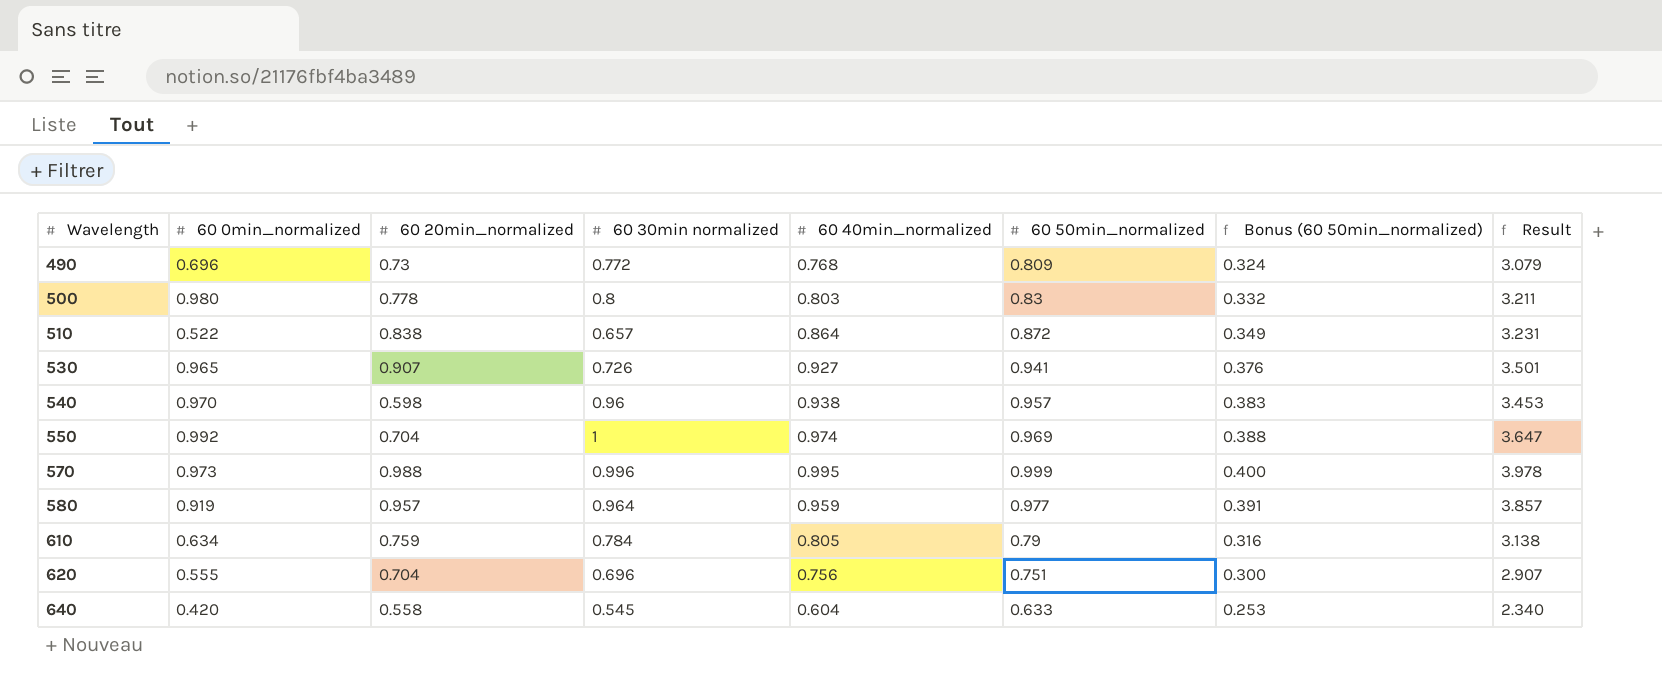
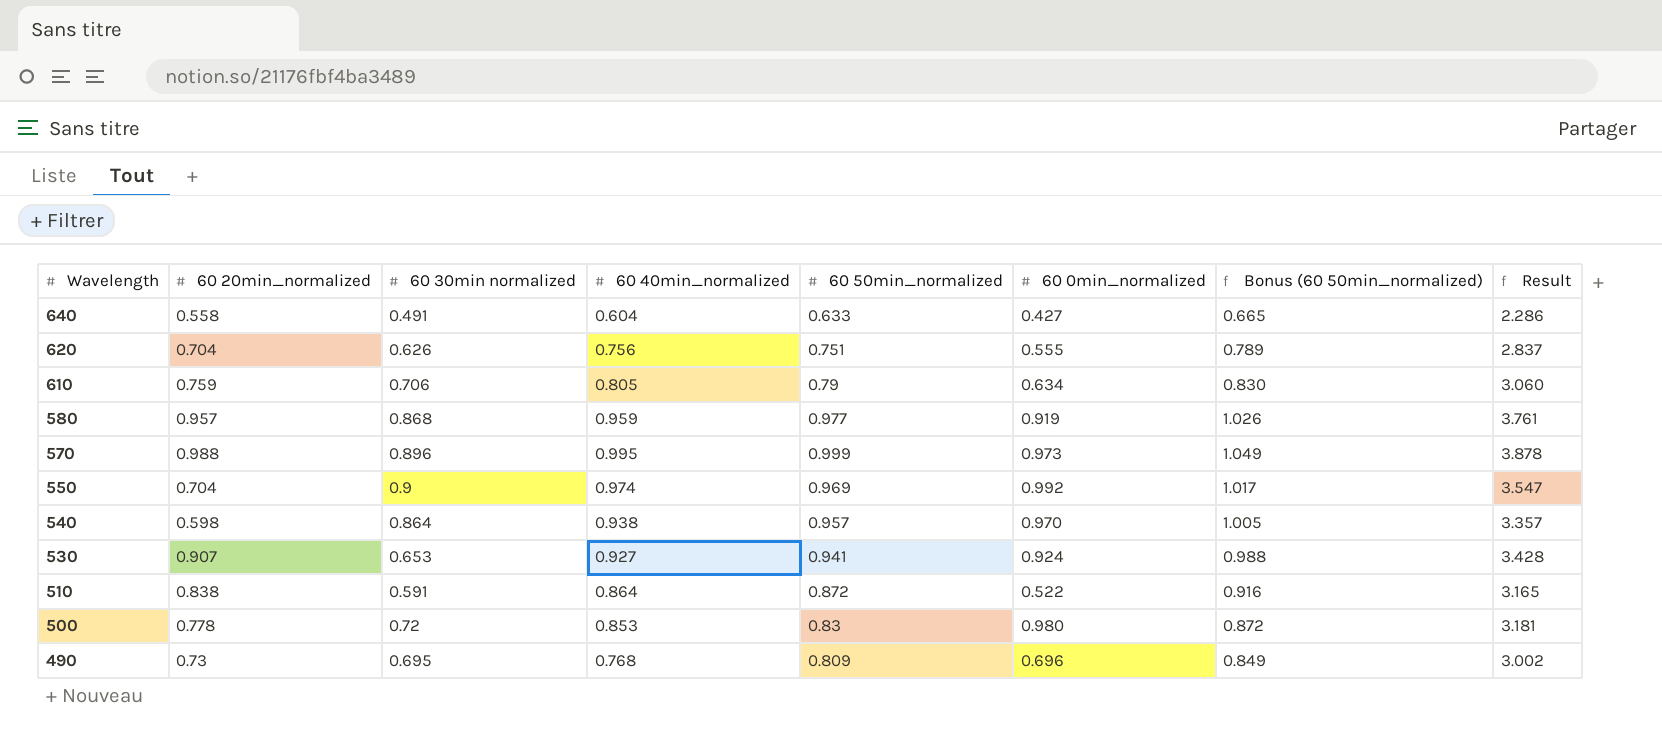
row order: Wavelength ascending -> Wavelength descending
column 60 0min_normalized | position: 2 -> 6
column Bonus (60 50min_normalized) | formula: [60 50min_normalized] * 0.4 -> [60 50min_normalized] * 1.05
640 | 60 30min normalized: 0.545 -> 0.491
640 | 60 0min_normalized: 0.420 -> 0.427
640 | Result: 2.340 -> 2.286
620 | 60 30min normalized: 0.696 -> 0.626
620 | Result: 2.907 -> 2.837
610 | 60 30min normalized: 0.784 -> 0.706
610 | Result: 3.138 -> 3.060
580 | 60 30min normalized: 0.964 -> 0.868
580 | Result: 3.857 -> 3.761
570 | 60 30min normalized: 0.996 -> 0.896
570 | Result: 3.978 -> 3.878
550 | 60 30min normalized: 1 -> 0.9
550 | Result: 3.647 -> 3.547
540 | 60 30min normalized: 0.96 -> 0.864
540 | Result: 3.453 -> 3.357
530 | 60 30min normalized: 0.726 -> 0.653
530 | 60 0min_normalized: 0.965 -> 0.924
530 | Result: 3.501 -> 3.428
510 | 60 30min normalized: 0.657 -> 0.591
510 | Result: 3.231 -> 3.165
500 | 60 30min normalized: 0.8 -> 0.72
500 | 60 40min_normalized: 0.803 -> 0.853
500 | Result: 3.211 -> 3.181
490 | 60 30min normalized: 0.772 -> 0.695
490 | Result: 3.079 -> 3.002

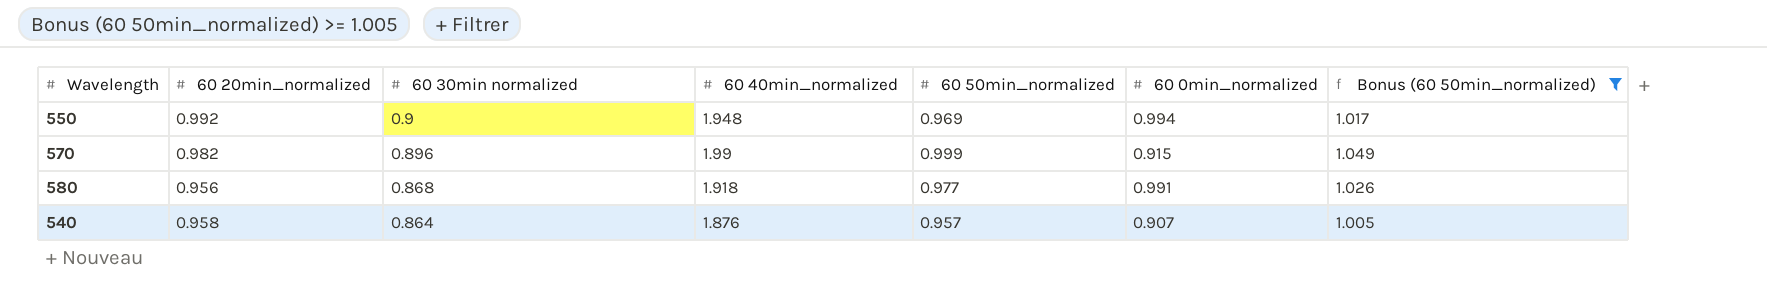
filter: none -> Bonus (60 50min_normalized) >= 1.005
row order: Wavelength descending -> 60 30min normalized descending
column Result | formula: [60 20min_normalized] + [60 30min normalized] + [60 40min_normalized] + [60 50min_normalized] -> none
550 | 60 20min_normalized: 0.704 -> 0.992
550 | 60 40min_normalized: 0.974 -> 1.948
550 | 60 0min_normalized: 0.992 -> 0.994
570 | 60 20min_normalized: 0.988 -> 0.982
570 | 60 40min_normalized: 0.995 -> 1.99
570 | 60 0min_normalized: 0.973 -> 0.915
580 | 60 20min_normalized: 0.957 -> 0.956
580 | 60 40min_normalized: 0.959 -> 1.918
580 | 60 0min_normalized: 0.919 -> 0.991
540 | 60 20min_normalized: 0.598 -> 0.958
540 | 60 40min_normalized: 0.938 -> 1.876
540 | 60 0min_normalized: 0.970 -> 0.907

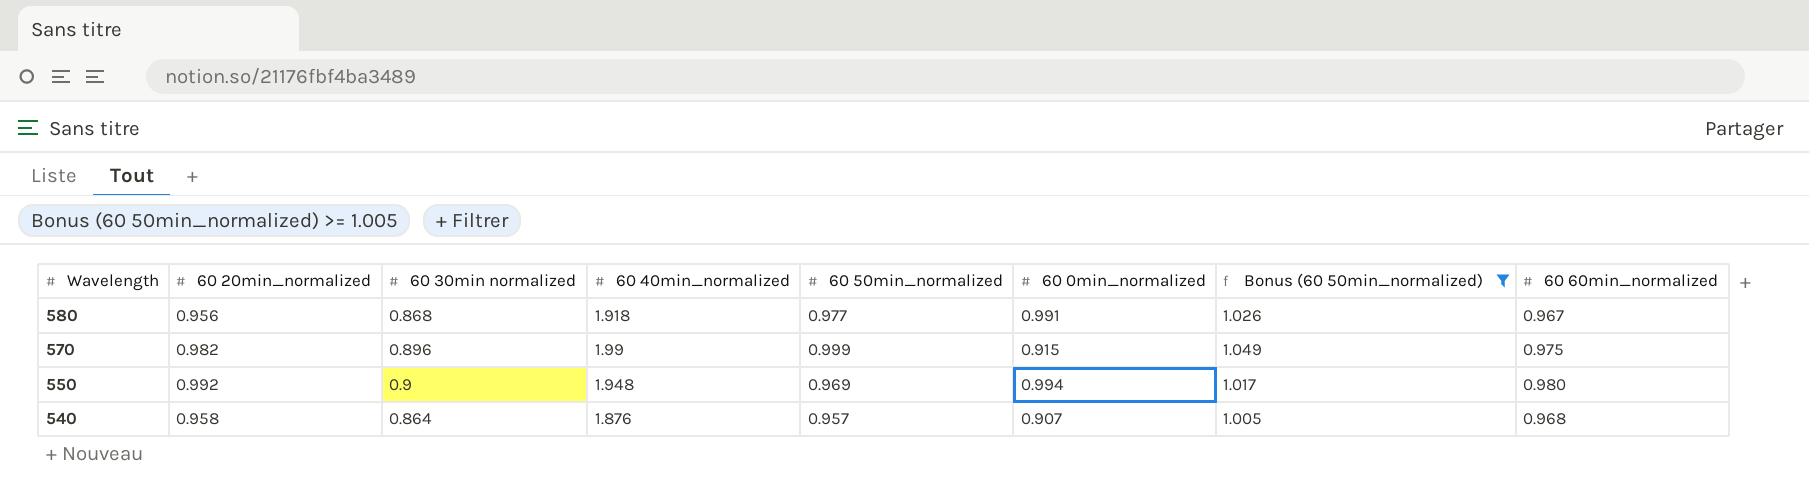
row order: 60 30min normalized descending -> Wavelength descending
column 60 60min_normalized | position: none -> 8

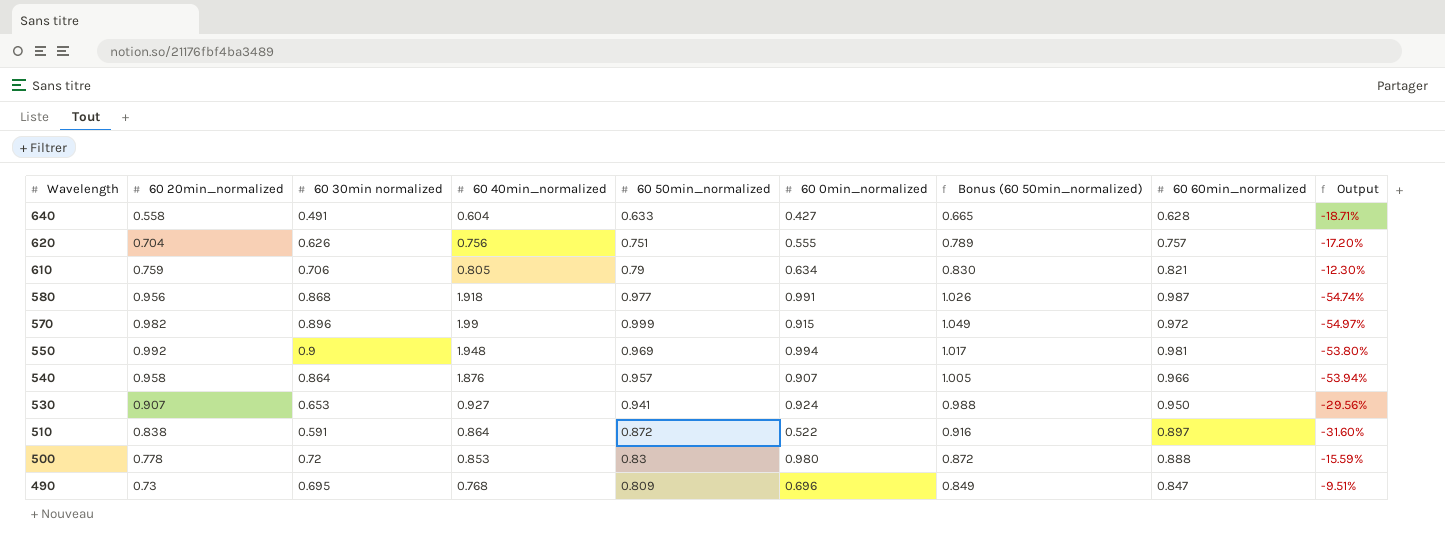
filter: Bonus (60 50min_normalized) >= 1.005 -> none
column Output | formula: none -> ([60 30min normalized] - [60 40min_normalized]) / [60 40min_normalized]
580 | 60 60min_normalized: 0.967 -> 0.987
570 | 60 60min_normalized: 0.975 -> 0.972
550 | 60 60min_normalized: 0.980 -> 0.981
540 | 60 60min_normalized: 0.968 -> 0.966

